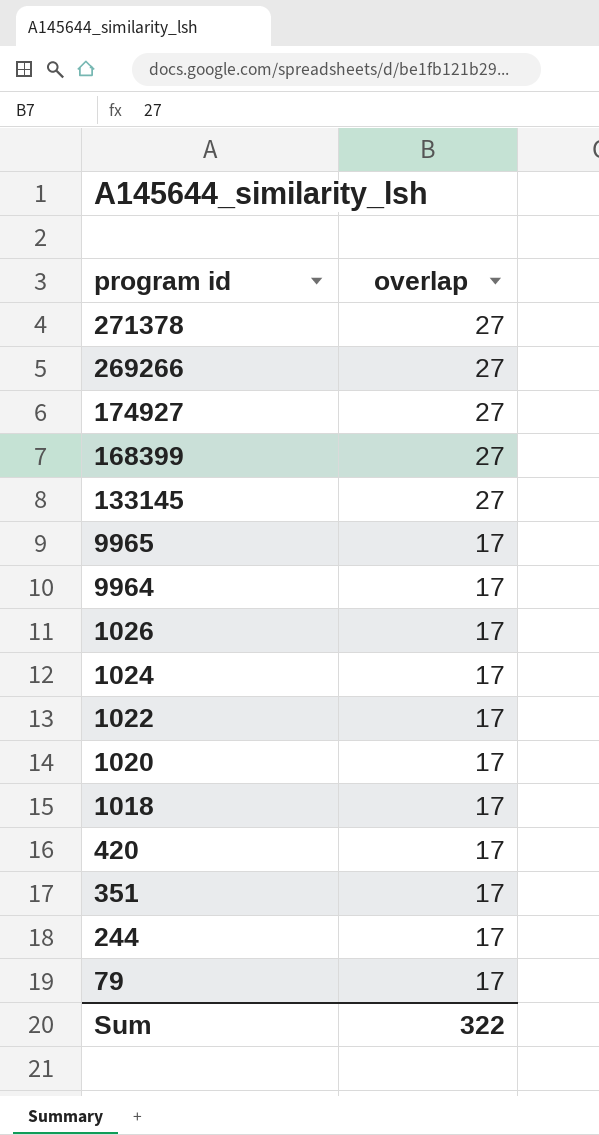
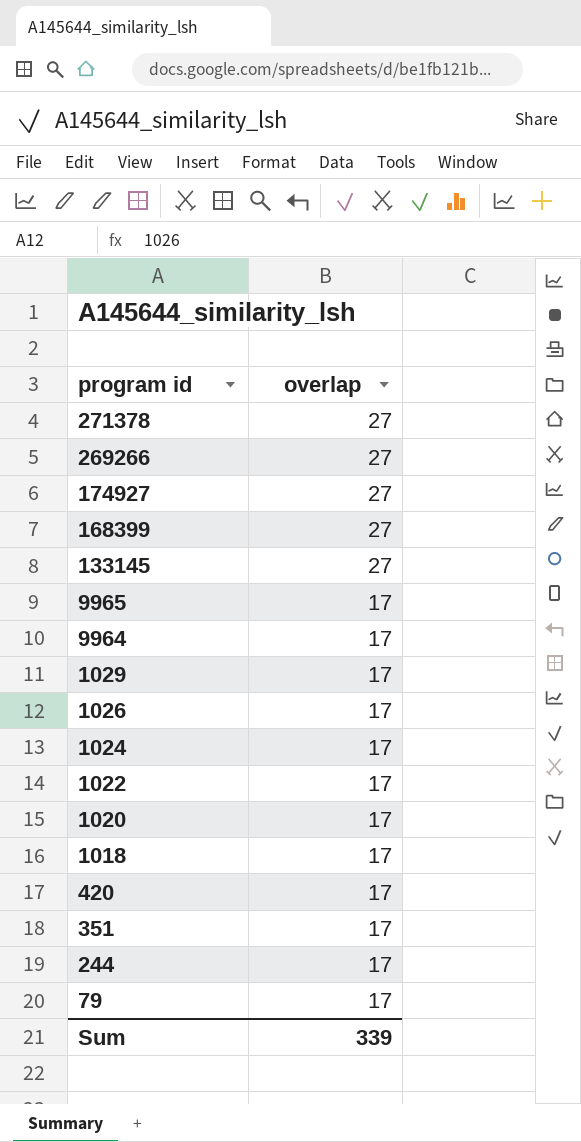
row 1029: none -> 17
Sum | overlap: 322 -> 339

